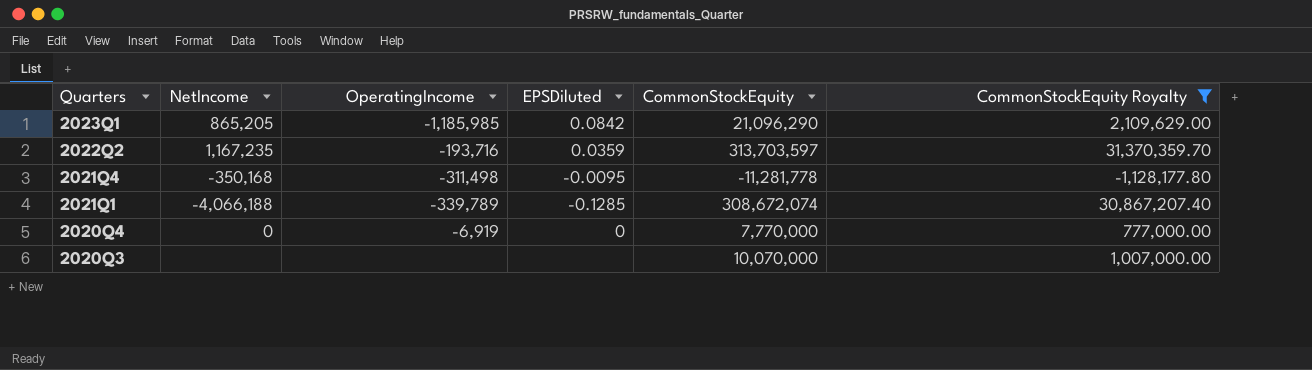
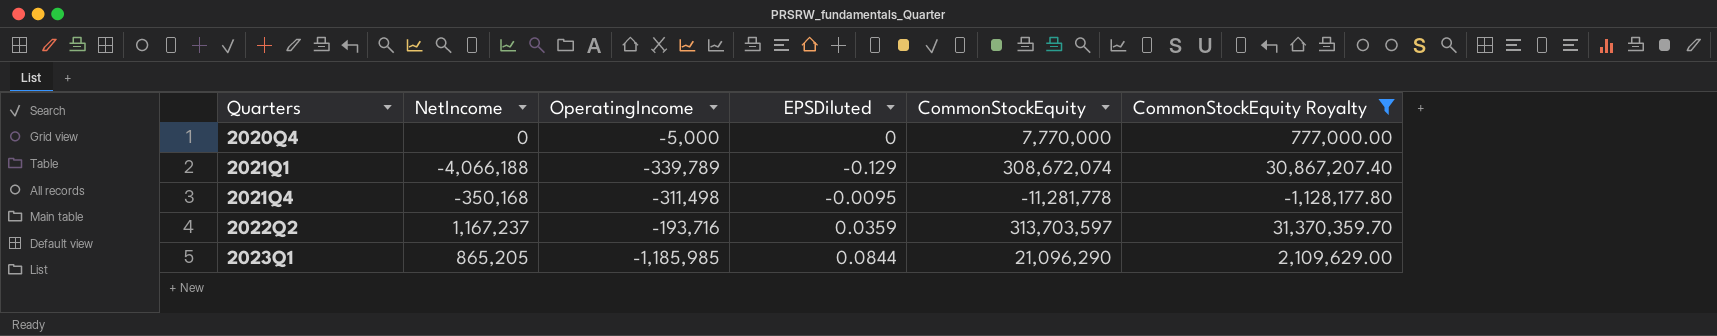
row order: Quarters descending -> Quarters ascending
row 2020Q3: none | none | none | 10,070,000 | 1,007,000.00 -> none
2020Q4 | OperatingIncome: -6,919 -> -5,000
2021Q1 | EPSDiluted: -0.1285 -> -0.129
2022Q2 | NetIncome: 1,167,235 -> 1,167,237
2023Q1 | EPSDiluted: 0.0842 -> 0.0844

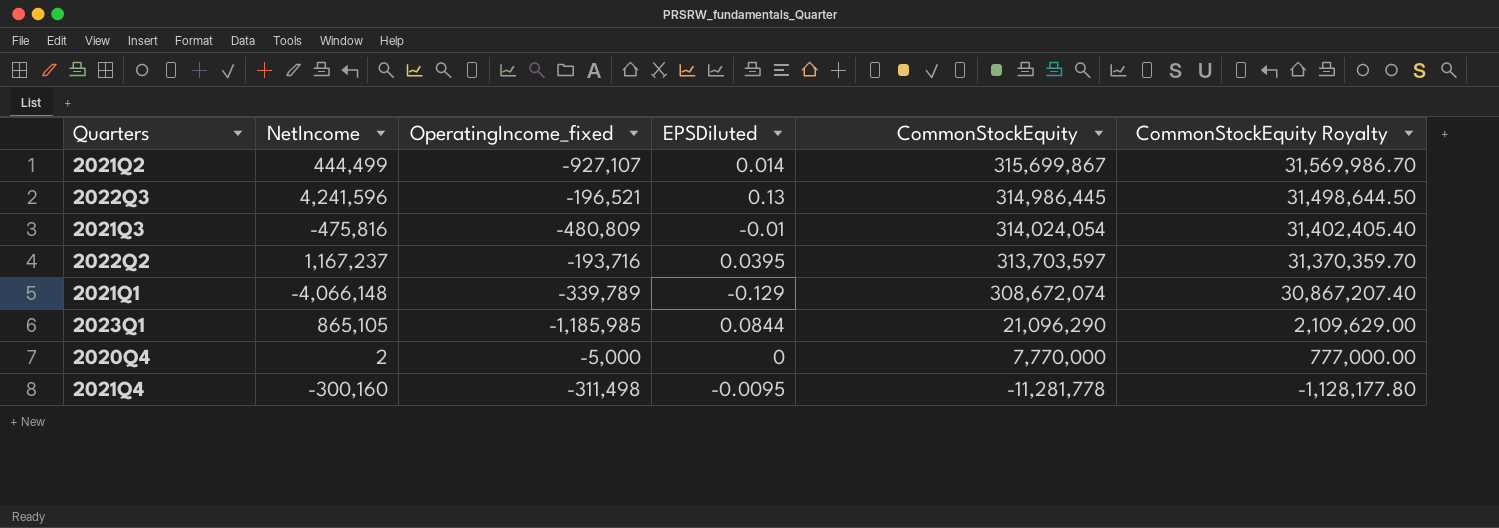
filter: CommonStockEquity Royalty <= 31,370,359.70 -> none
row order: Quarters ascending -> CommonStockEquity descending
column name: OperatingIncome -> OperatingIncome_fixed
2022Q2 | EPSDiluted: 0.0359 -> 0.0395
2021Q1 | NetIncome: -4,066,188 -> -4,066,148
2023Q1 | NetIncome: 865,205 -> 865,105
2020Q4 | NetIncome: 0 -> 2
2021Q4 | NetIncome: -350,168 -> -300,160

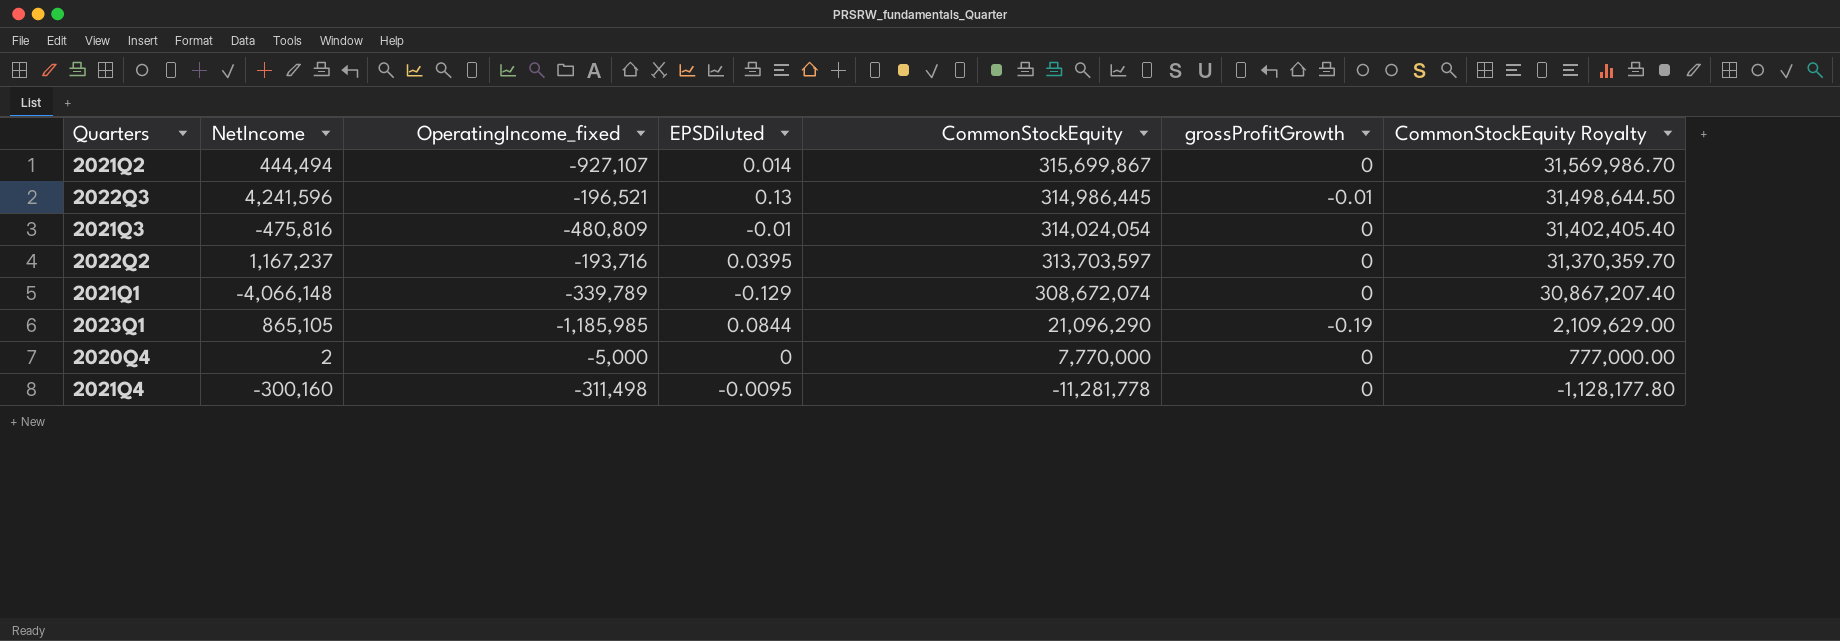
column grossProfitGrowth | position: none -> 6
2021Q2 | NetIncome: 444,499 -> 444,494

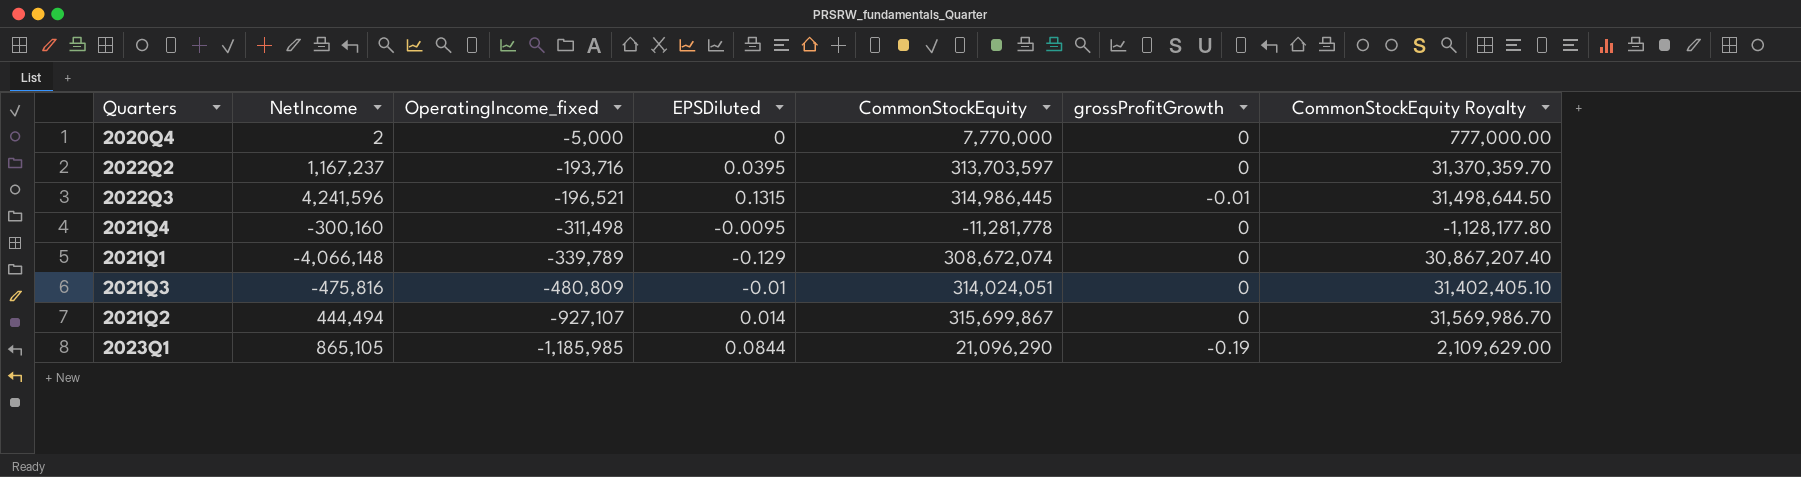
row order: CommonStockEquity descending -> OperatingIncome_fixed descending
2022Q3 | EPSDiluted: 0.13 -> 0.1315
2021Q3 | CommonStockEquity: 314,024,054 -> 314,024,051
2021Q3 | CommonStockEquity Royalty: 31,402,405.40 -> 31,402,405.10

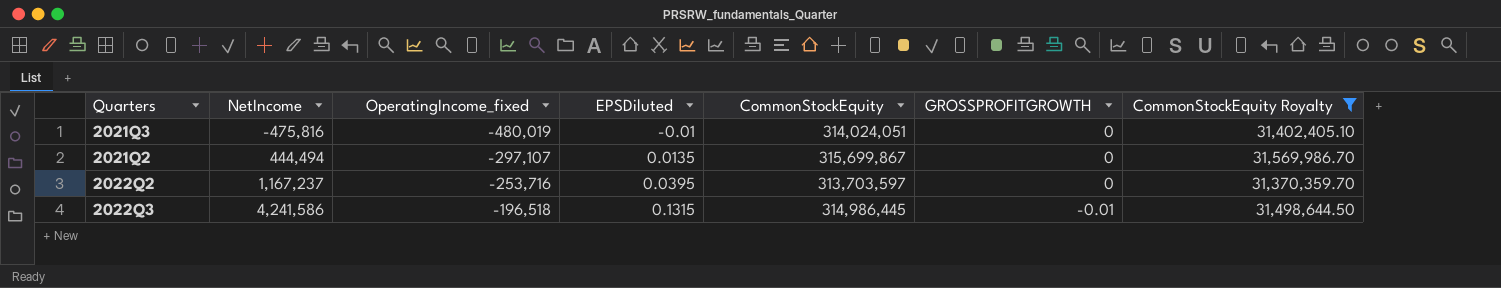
filter: none -> CommonStockEquity Royalty >= 31,370,359.70
row order: OperatingIncome_fixed descending -> NetIncome ascending
column name: grossProfitGrowth -> GROSSPROFITGROWTH
2021Q3 | OperatingIncome_fixed: -480,809 -> -480,019
2021Q2 | OperatingIncome_fixed: -927,107 -> -297,107
2021Q2 | EPSDiluted: 0.014 -> 0.0135
2022Q2 | OperatingIncome_fixed: -193,716 -> -253,716
2022Q3 | NetIncome: 4,241,596 -> 4,241,586
2022Q3 | OperatingIncome_fixed: -196,521 -> -196,518

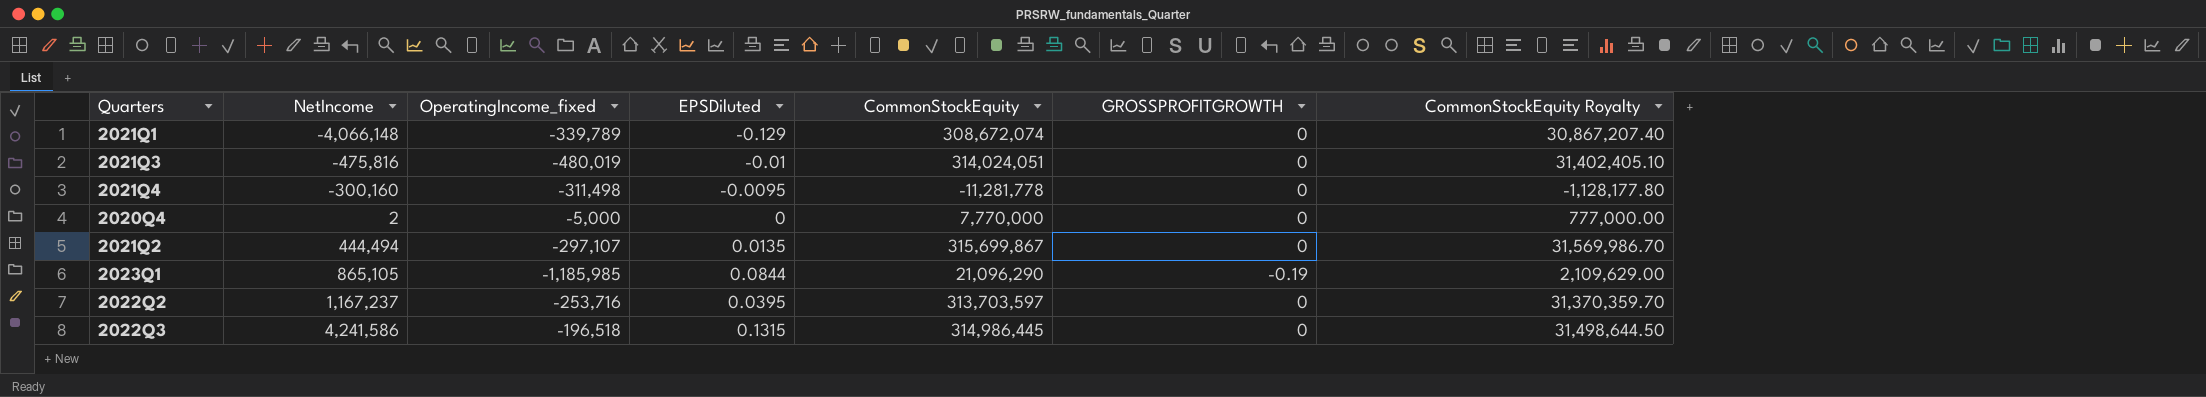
filter: CommonStockEquity Royalty >= 31,370,359.70 -> none
2022Q3 | GROSSPROFITGROWTH: -0.01 -> 0

